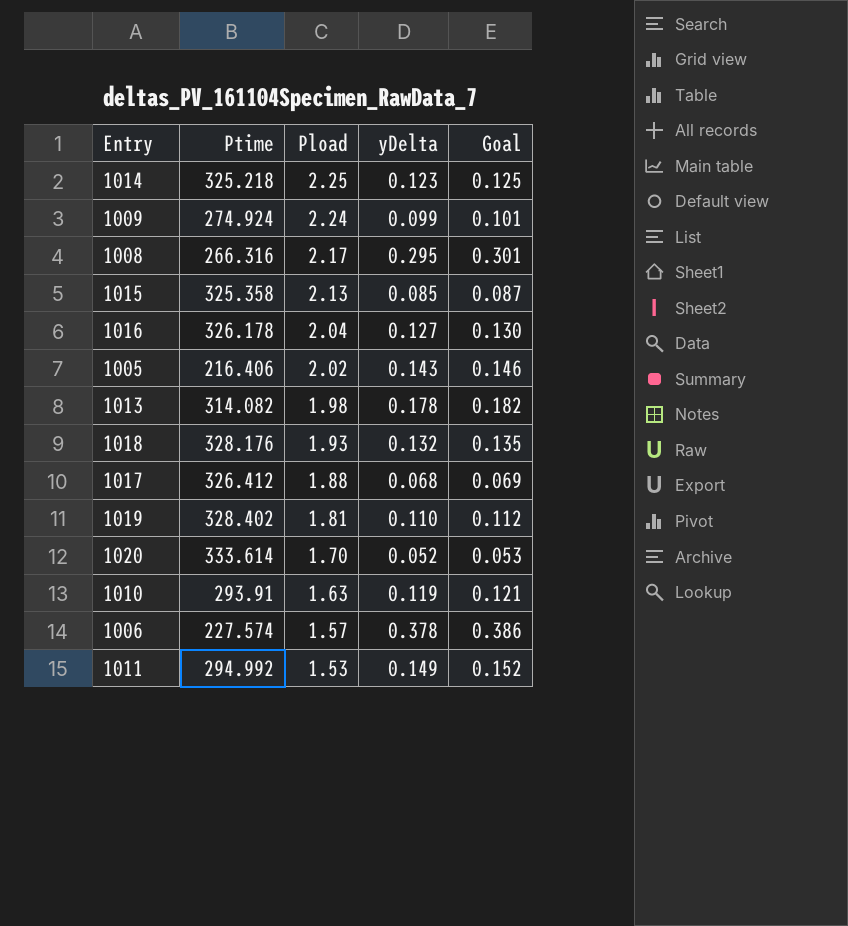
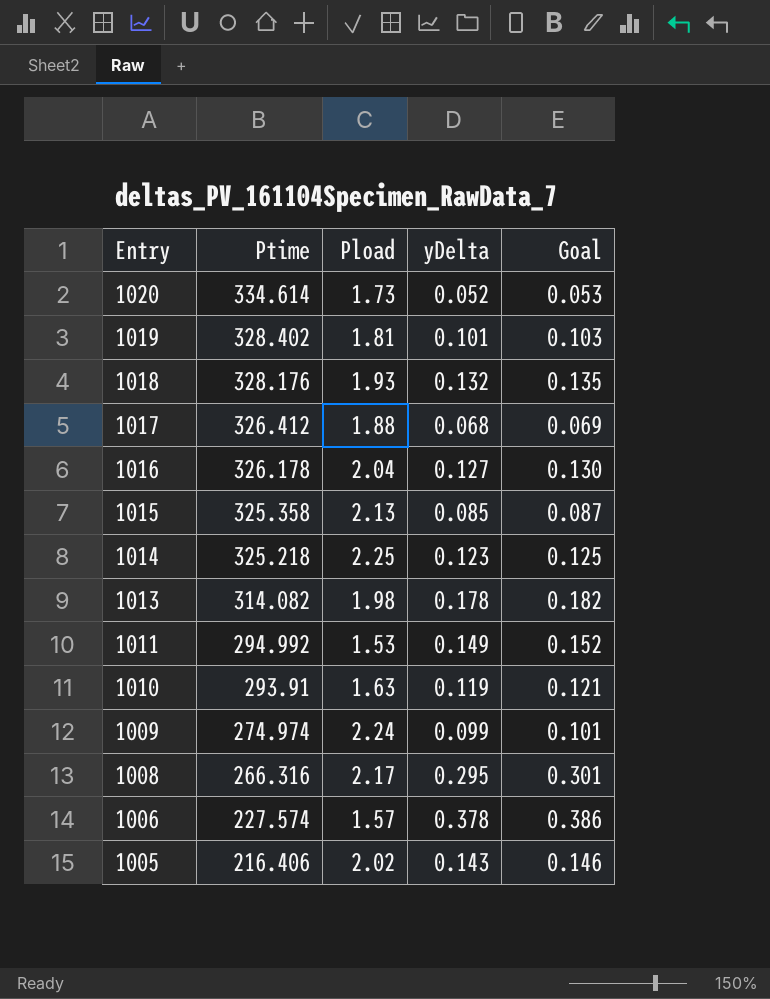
row order: Pload descending -> Entry descending
1020 | Ptime: 333.614 -> 334.614
1020 | Pload: 1.70 -> 1.73
1019 | yDelta: 0.110 -> 0.101
1019 | Goal: 0.112 -> 0.103
1009 | Ptime: 274.924 -> 274.974

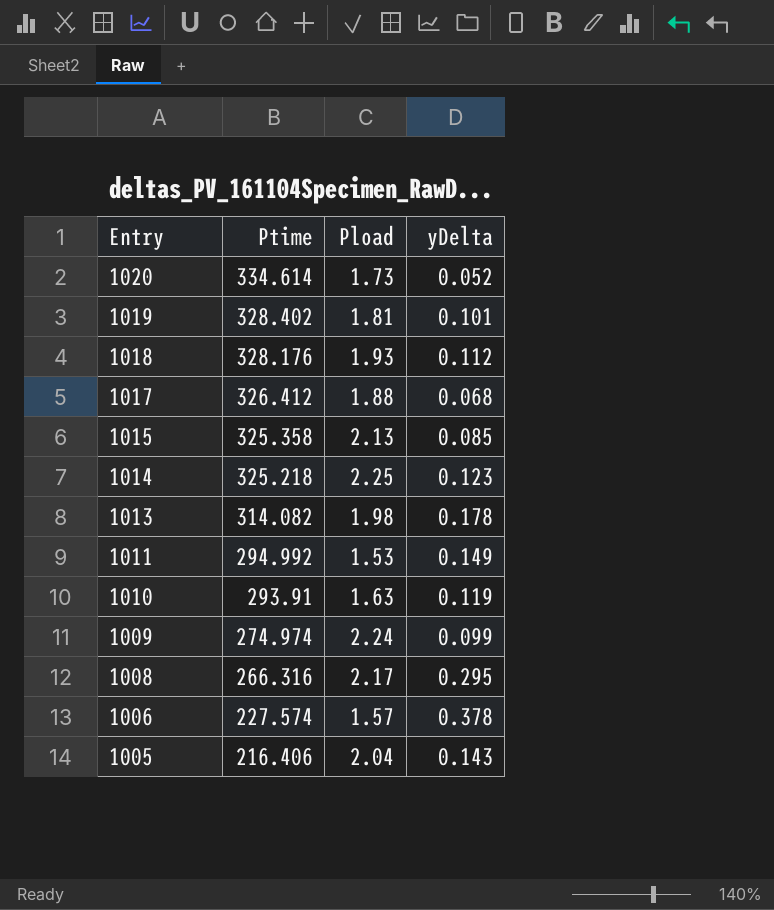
column Goal | formula: [yDelta] * 1.02 -> none
row 1016: 326.178 | 2.04 | 0.127 | 0.130 -> none
1018 | yDelta: 0.132 -> 0.112
1005 | Pload: 2.02 -> 2.04

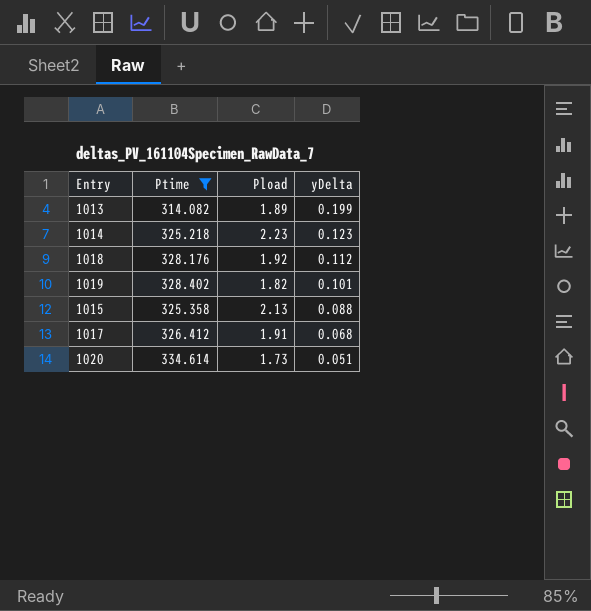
filter: none -> Ptime >= 314.082
row order: Entry descending -> yDelta descending
1013 | Pload: 1.98 -> 1.89
1013 | yDelta: 0.178 -> 0.199
1014 | Pload: 2.25 -> 2.23
1018 | Pload: 1.93 -> 1.92
1019 | Pload: 1.81 -> 1.82
1015 | yDelta: 0.085 -> 0.088
1017 | Pload: 1.88 -> 1.91
1020 | yDelta: 0.052 -> 0.051

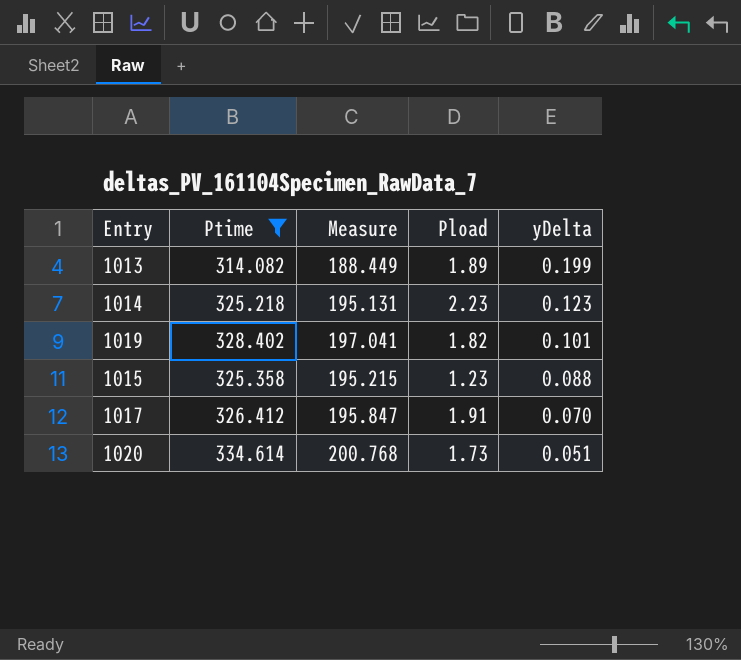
column Measure | formula: none -> [Ptime] * 0.6
row 1018: 328.176 | 1.92 | 0.112 -> none
1015 | Pload: 2.13 -> 1.23
1017 | yDelta: 0.068 -> 0.070

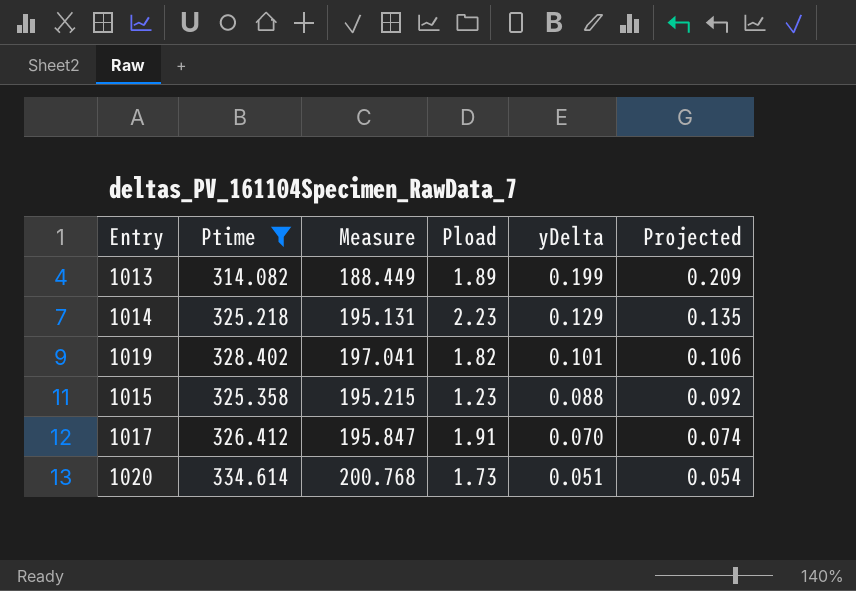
column Projected | formula: none -> [yDelta] * 1.05
1014 | yDelta: 0.123 -> 0.129

